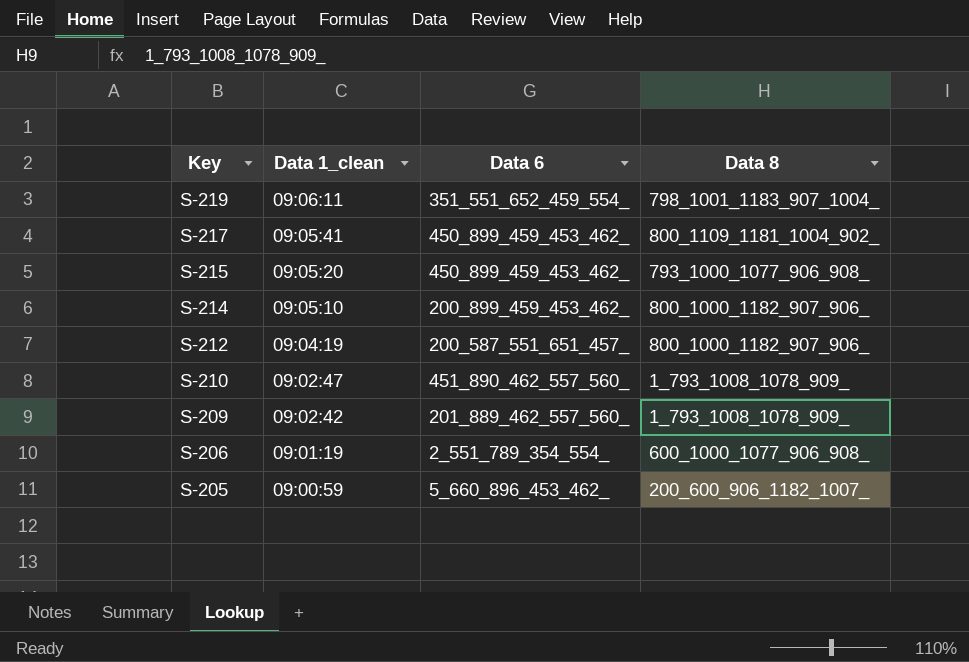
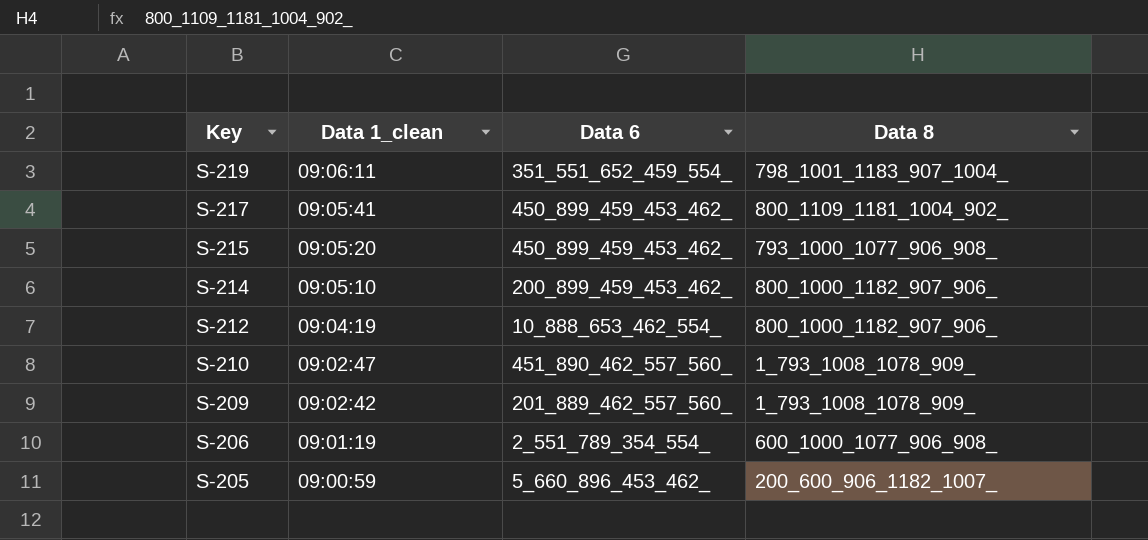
S-212 | Data 6: 200_587_551_651_457_ -> 10_888_653_462_554_

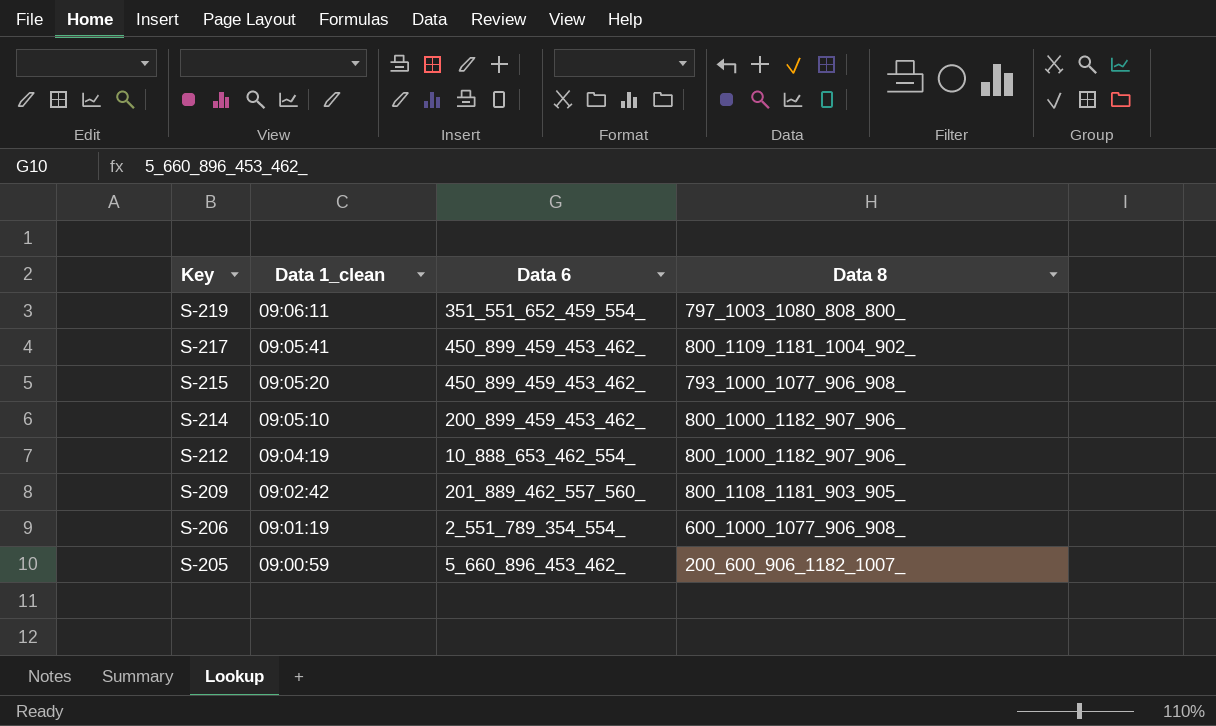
row S-210: 09:02:47 | 451_890_462_557_560_ | 1_793_1008_1078_909_ -> none
S-219 | Data 8: 798_1001_1183_907_1004_ -> 797_1003_1080_808_800_
S-209 | Data 8: 1_793_1008_1078_909_ -> 800_1108_1181_903_905_

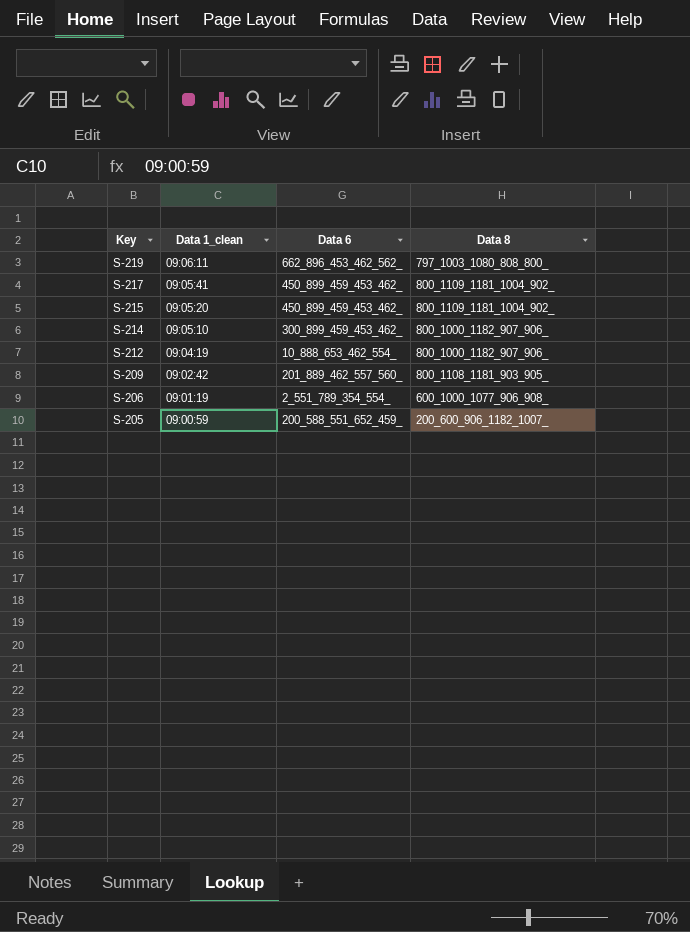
S-219 | Data 6: 351_551_652_459_554_ -> 662_896_453_462_562_
S-215 | Data 8: 793_1000_1077_906_908_ -> 800_1109_1181_1004_902_
S-214 | Data 6: 200_899_459_453_462_ -> 300_899_459_453_462_
S-205 | Data 6: 5_660_896_453_462_ -> 200_588_551_652_459_

